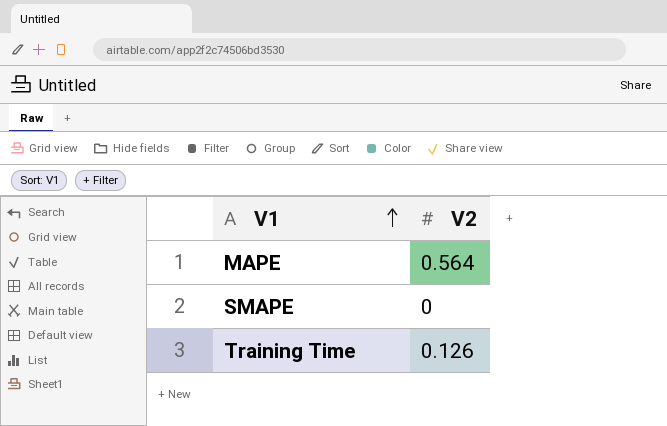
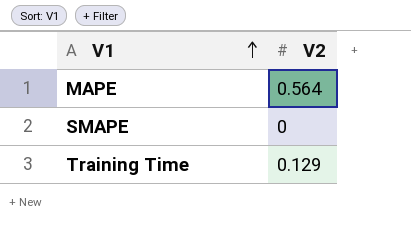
Training Time | V2: 0.126 -> 0.129

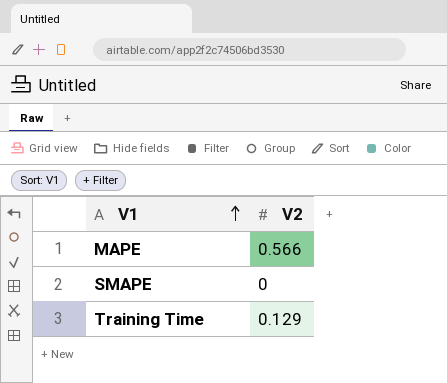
MAPE | V2: 0.564 -> 0.566

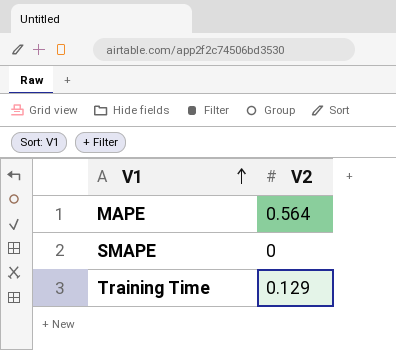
MAPE | V2: 0.566 -> 0.564

